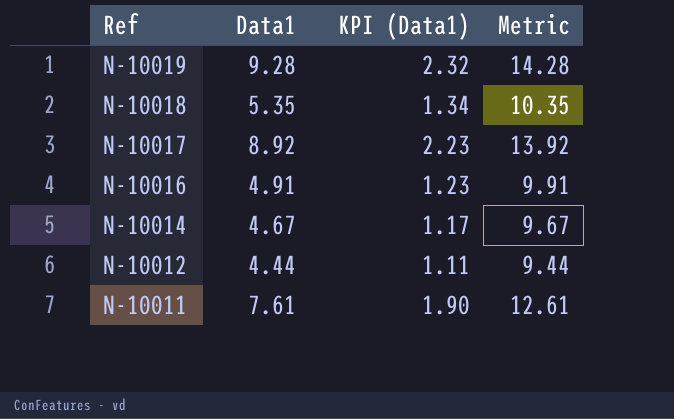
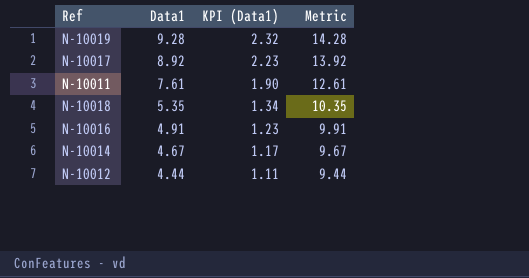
row order: Ref descending -> Data1 descending

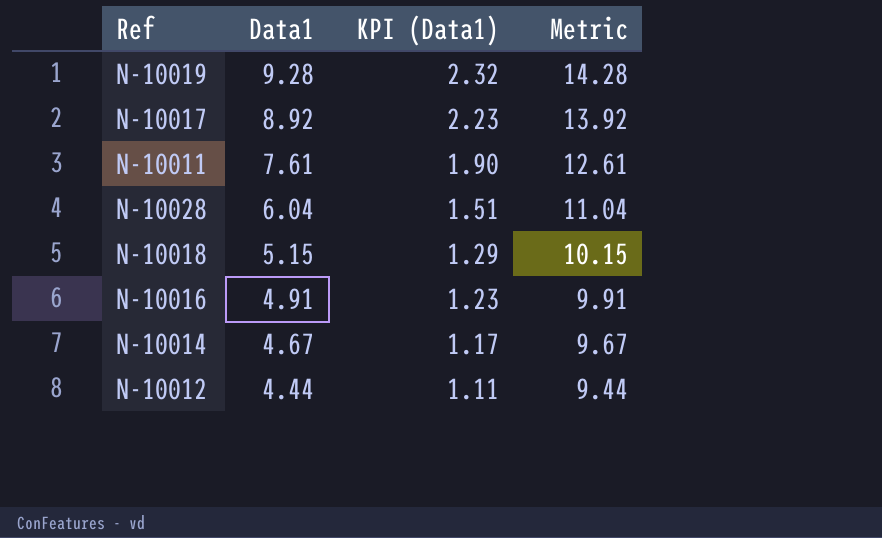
row N-10028: none -> 6.04 | 1.51 | 11.04
N-10018 | Data1: 5.35 -> 5.15
N-10018 | KPI (Data1): 1.34 -> 1.29
N-10018 | Metric: 10.35 -> 10.15

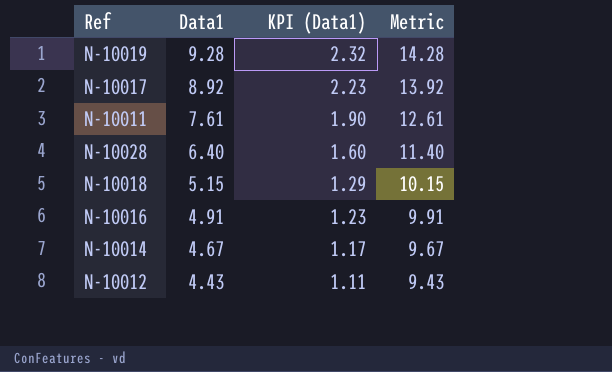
N-10028 | Data1: 6.04 -> 6.40
N-10028 | KPI (Data1): 1.51 -> 1.60
N-10028 | Metric: 11.04 -> 11.40
N-10012 | Data1: 4.44 -> 4.43
N-10012 | Metric: 9.44 -> 9.43

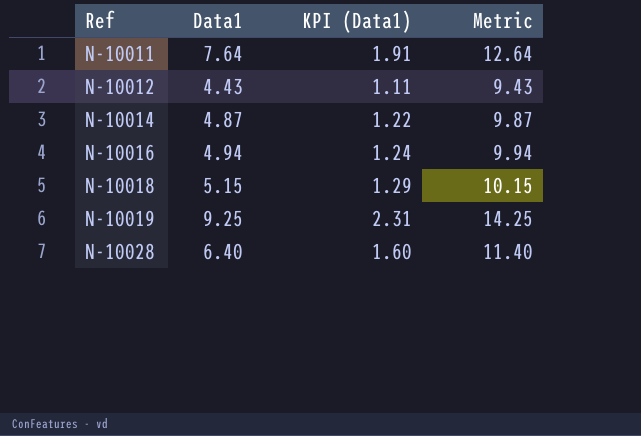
row order: Data1 descending -> Ref ascending
row N-10017: 8.92 | 2.23 | 13.92 -> none
N-10011 | Data1: 7.61 -> 7.64
N-10011 | KPI (Data1): 1.90 -> 1.91
N-10011 | Metric: 12.61 -> 12.64
N-10014 | Data1: 4.67 -> 4.87
N-10014 | KPI (Data1): 1.17 -> 1.22
N-10014 | Metric: 9.67 -> 9.87
N-10016 | Data1: 4.91 -> 4.94
N-10016 | KPI (Data1): 1.23 -> 1.24
N-10016 | Metric: 9.91 -> 9.94
N-10019 | Data1: 9.28 -> 9.25
N-10019 | KPI (Data1): 2.32 -> 2.31
N-10019 | Metric: 14.28 -> 14.25

